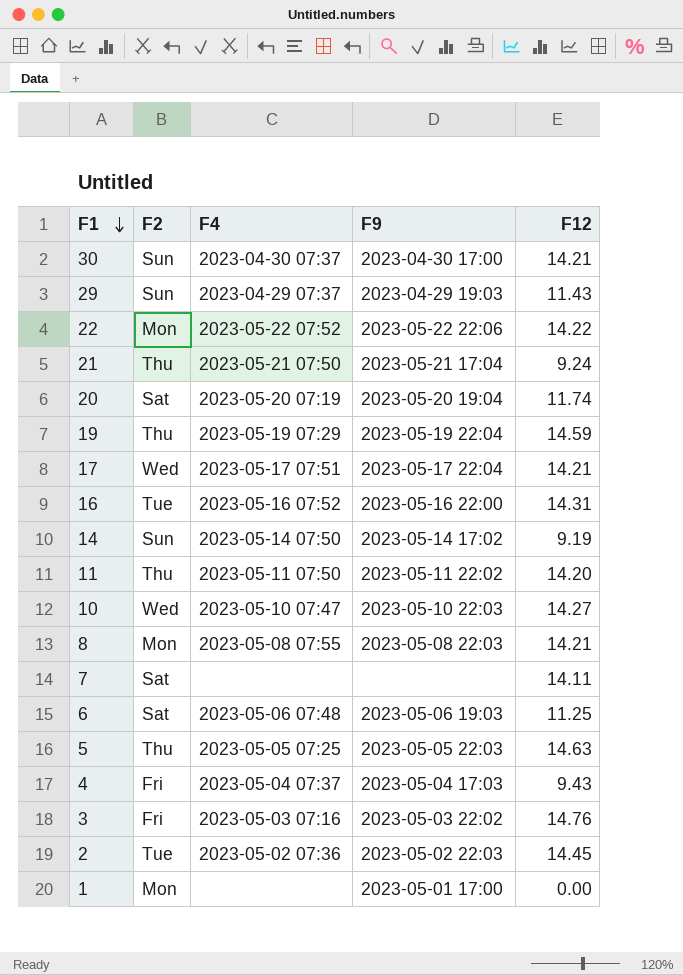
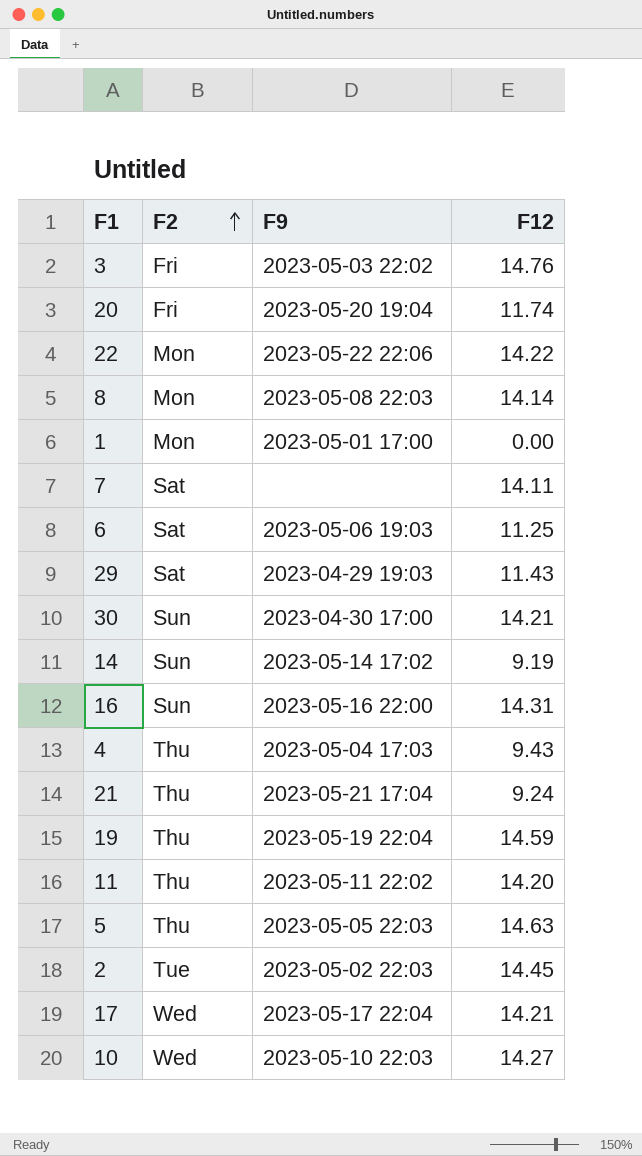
row order: F1 descending -> F2 ascending
column F4 | position: 3 -> none
20 | F2: Sat -> Fri
8 | F12: 14.21 -> 14.14
29 | F2: Sun -> Sat
16 | F2: Tue -> Sun
4 | F2: Fri -> Thu

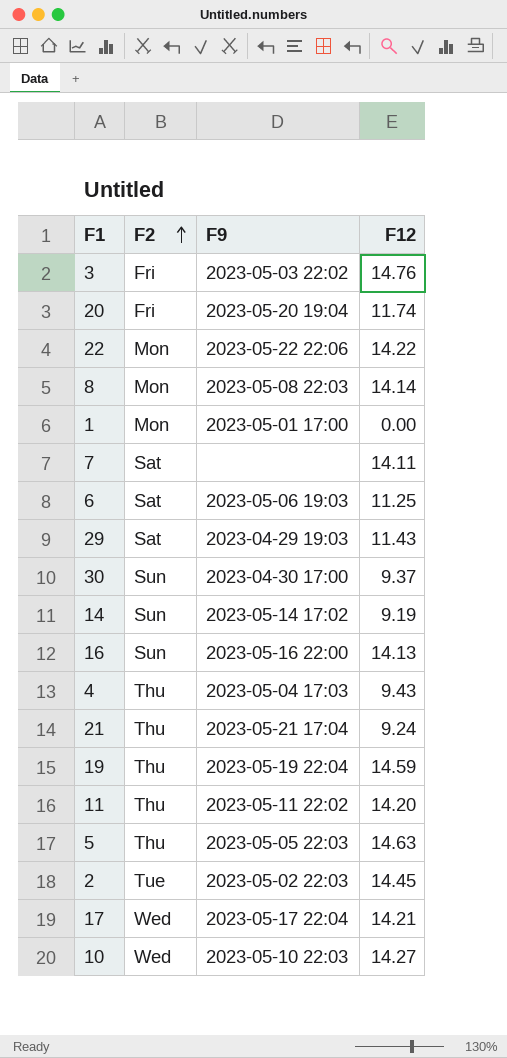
30 | F12: 14.21 -> 9.37
16 | F12: 14.31 -> 14.13

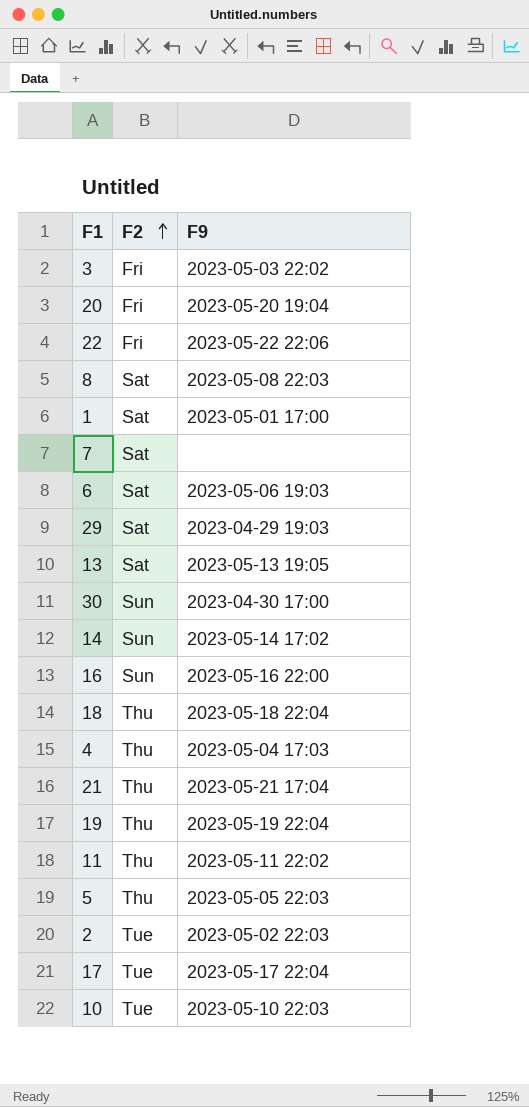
column F12 | position: 4 -> none
22 | F2: Mon -> Fri
8 | F2: Mon -> Sat
1 | F2: Mon -> Sat
row 13: none -> Sat | 2023-05-13 19:05
row 18: none -> Thu | 2023-05-18 22:04
17 | F2: Wed -> Tue
10 | F2: Wed -> Tue

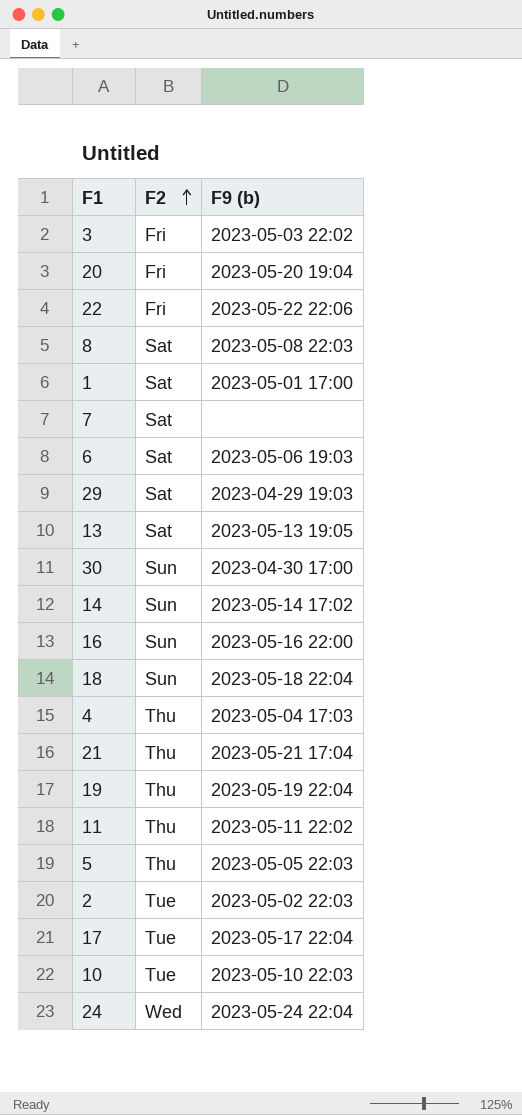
column name: F9 -> F9 (b)
18 | F2: Thu -> Sun
row 24: none -> Wed | 2023-05-24 22:04

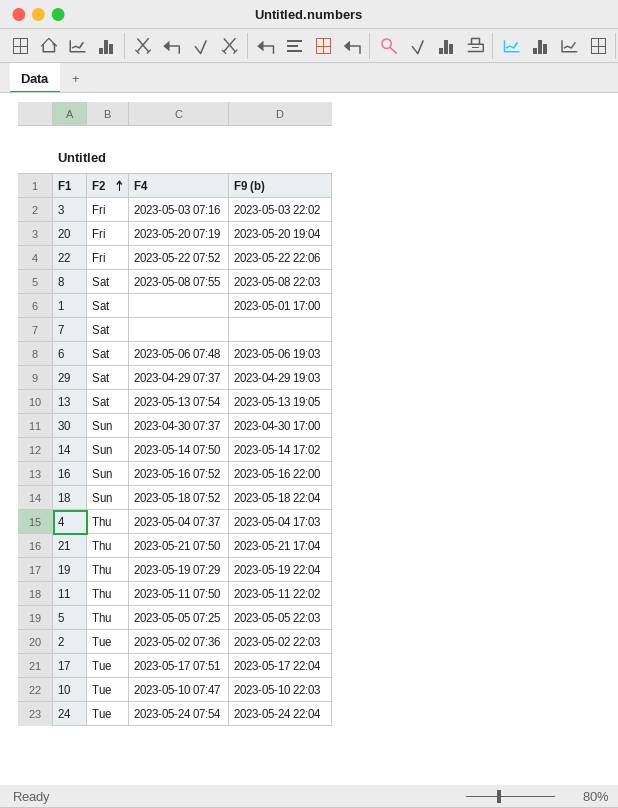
column F4 | position: none -> 3
24 | F2: Wed -> Tue

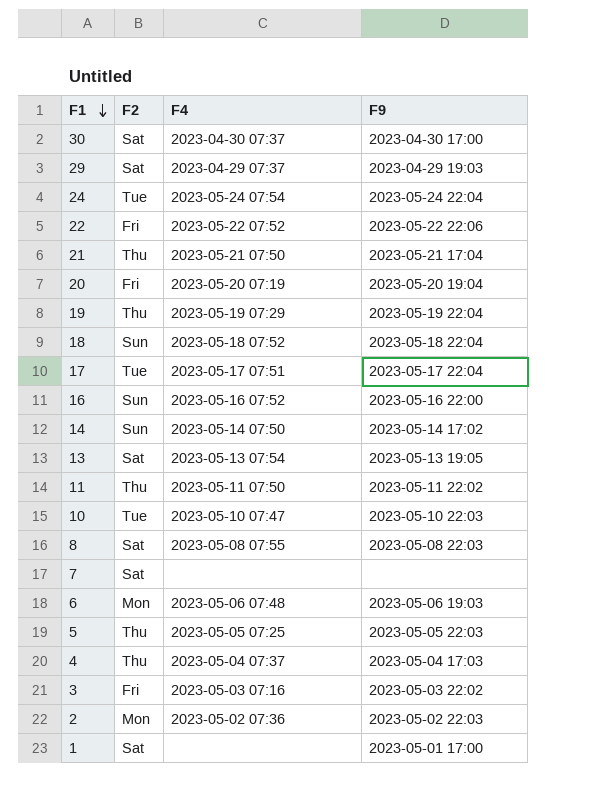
row order: F2 ascending -> F1 descending
column name: F9 (b) -> F9
30 | F2: Sun -> Sat
6 | F2: Sat -> Mon
2 | F2: Tue -> Mon

